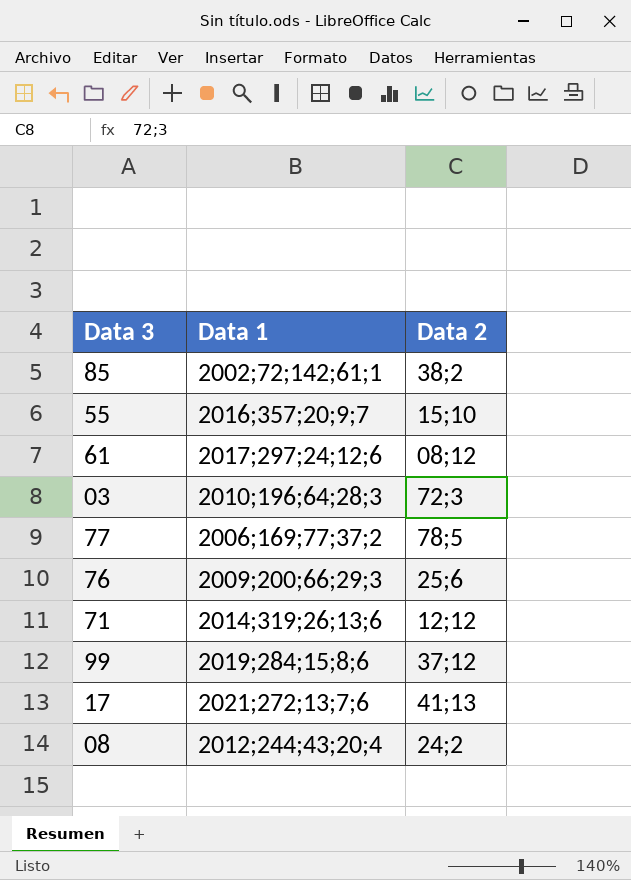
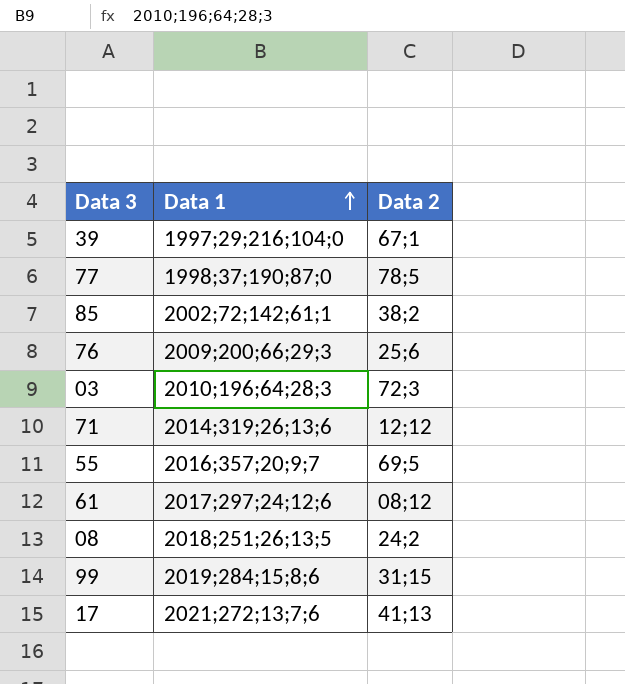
row order: none -> Data 1 ascending
row 39: none -> 1997;29;216;104;0 | 67;1
77 | Data 1: 2006;169;77;37;2 -> 1998;37;190;87;0
55 | Data 2: 15;10 -> 69;5
08 | Data 1: 2012;244;43;20;4 -> 2018;251;26;13;5
99 | Data 2: 37;12 -> 31;15

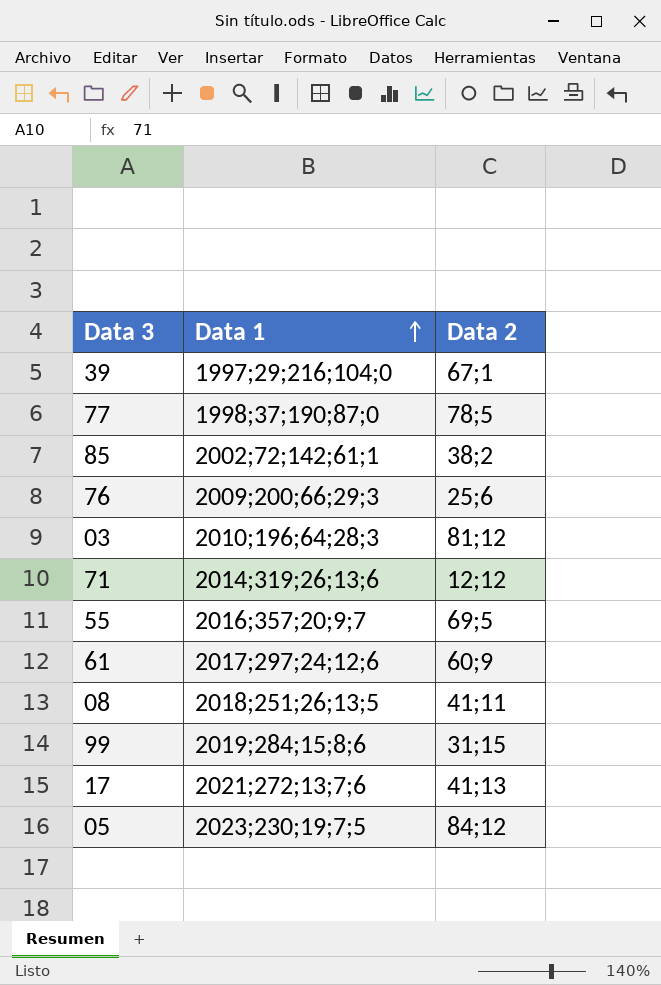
03 | Data 2: 72;3 -> 81;12
61 | Data 2: 08;12 -> 60;9
08 | Data 2: 24;2 -> 41;11
row 05: none -> 2023;230;19;7;5 | 84;12

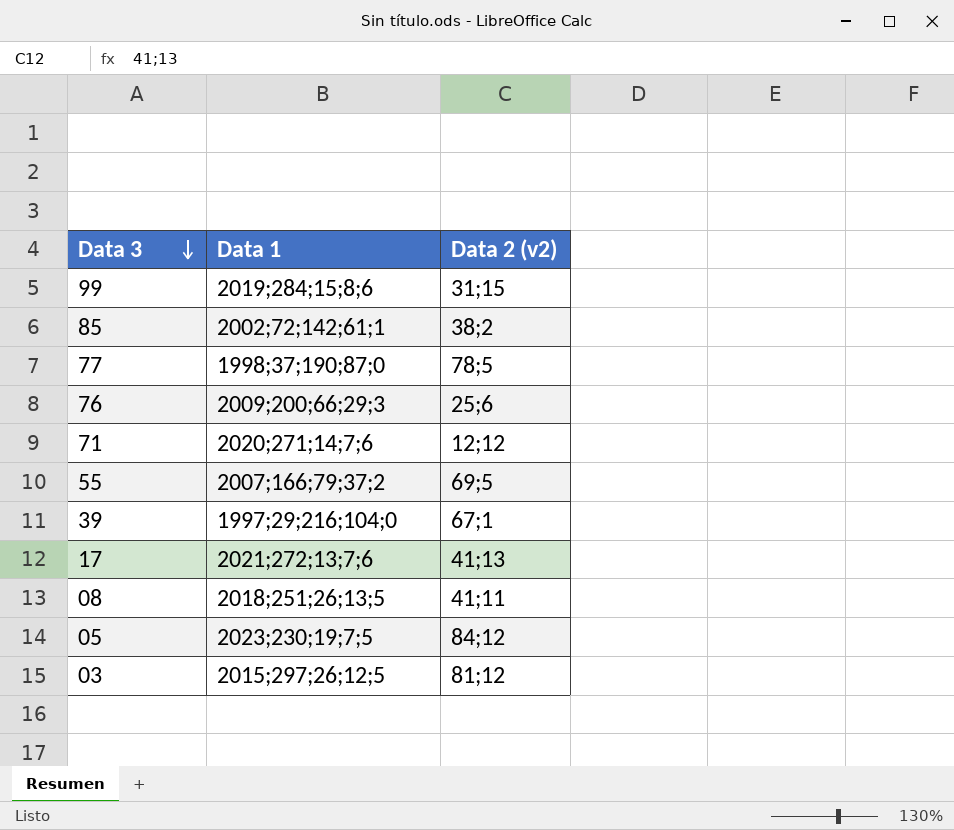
row order: Data 1 ascending -> Data 3 descending
column name: Data 2 -> Data 2 (v2)
row 61: 2017;297;24;12;6 | 60;9 -> none
71 | Data 1: 2014;319;26;13;6 -> 2020;271;14;7;6
55 | Data 1: 2016;357;20;9;7 -> 2007;166;79;37;2
03 | Data 1: 2010;196;64;28;3 -> 2015;297;26;12;5

